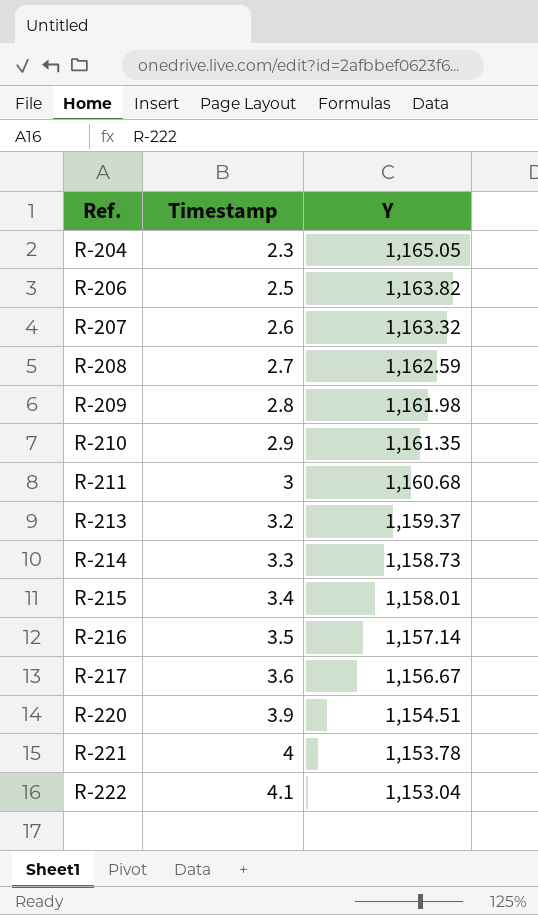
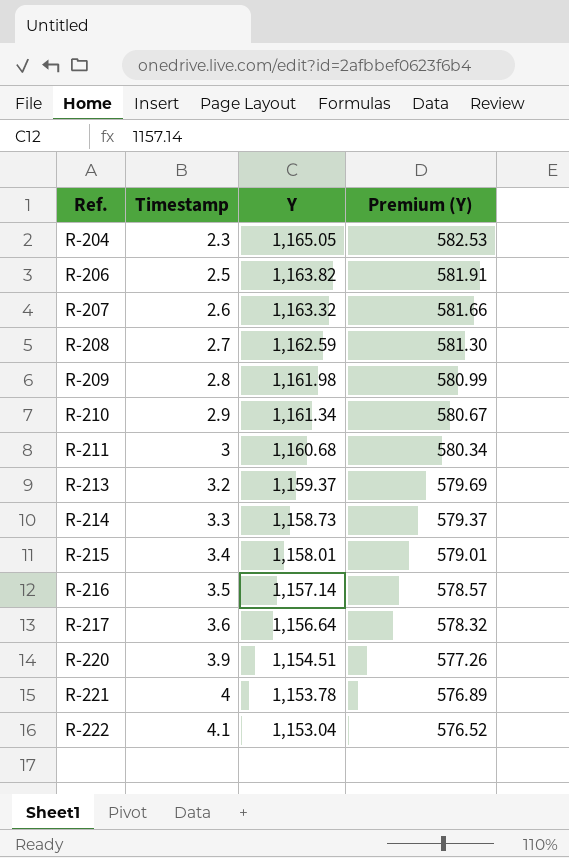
column Premium (Y) | formula: none -> [Y] * 0.5
R-210 | Y: 1,161.35 -> 1,161.34
R-217 | Y: 1,156.67 -> 1,156.64

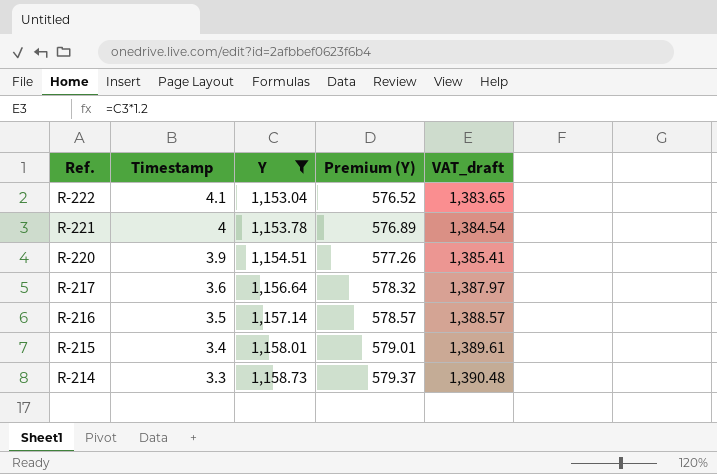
filter: none -> Y <= 1,158.73
row order: Ref. ascending -> Ref. descending
column VAT_draft | formula: none -> [Y] * 1.2

